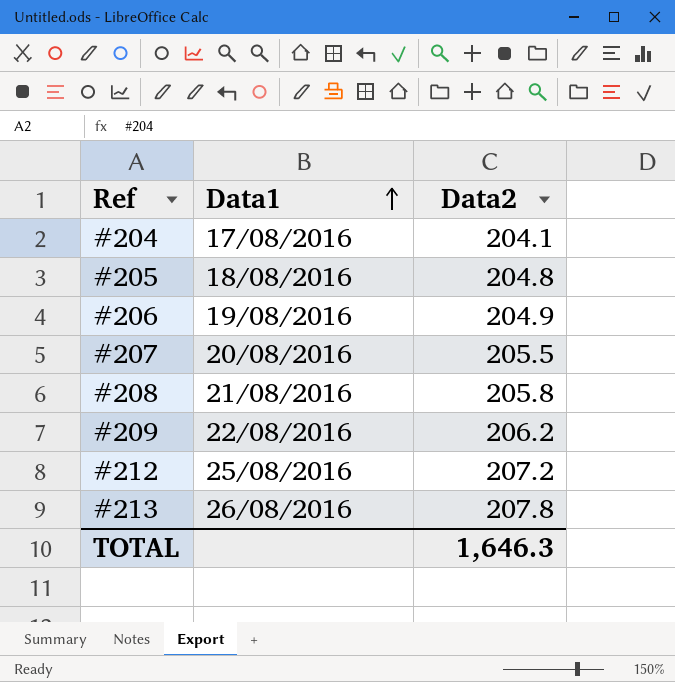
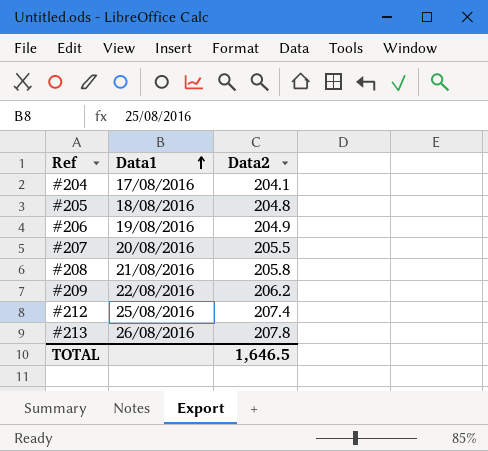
#212 | Data2: 207.2 -> 207.4
TOTAL | Data2: 1,646.3 -> 1,646.5

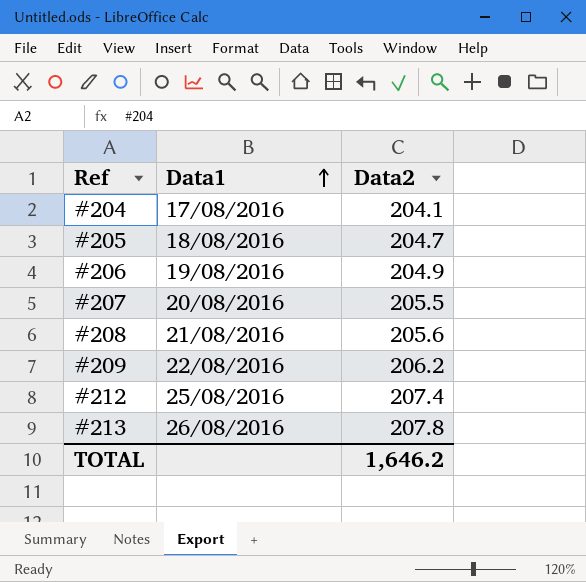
#205 | Data2: 204.8 -> 204.7
#208 | Data2: 205.8 -> 205.6
TOTAL | Data2: 1,646.5 -> 1,646.2

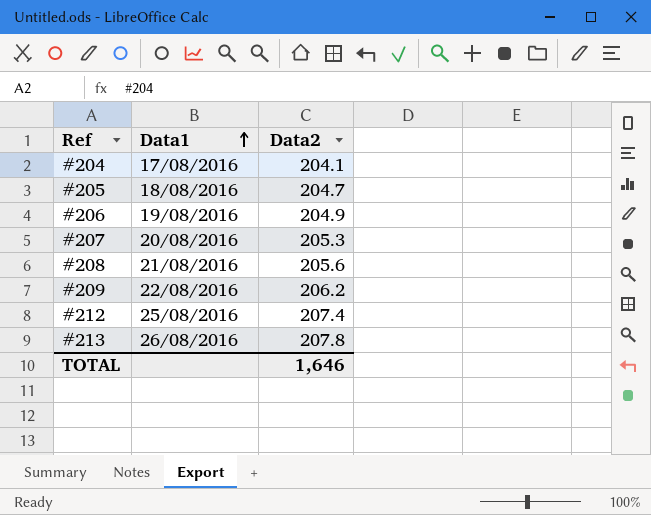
#207 | Data2: 205.5 -> 205.3
TOTAL | Data2: 1,646.2 -> 1,646

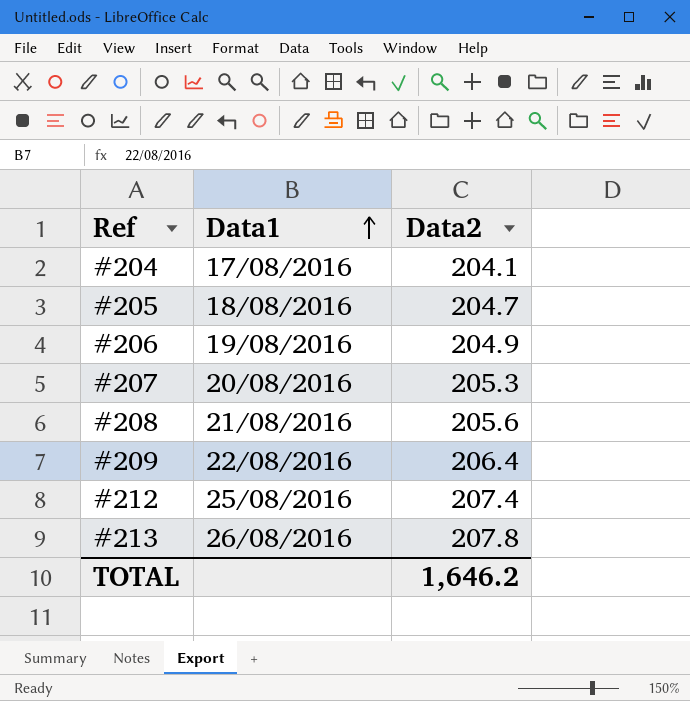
#209 | Data2: 206.2 -> 206.4
TOTAL | Data2: 1,646 -> 1,646.2

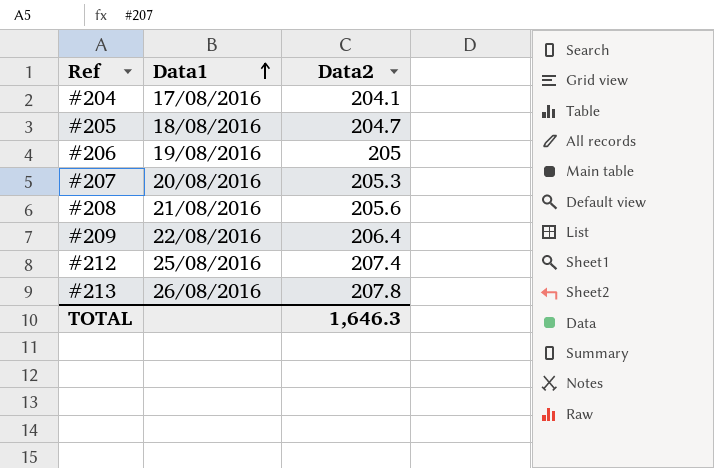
#206 | Data2: 204.9 -> 205
TOTAL | Data2: 1,646.2 -> 1,646.3

